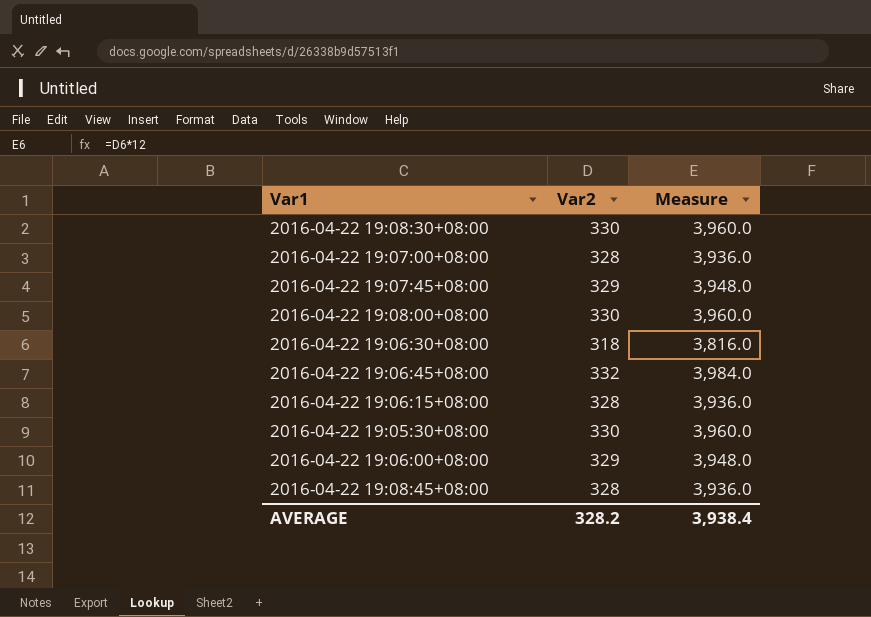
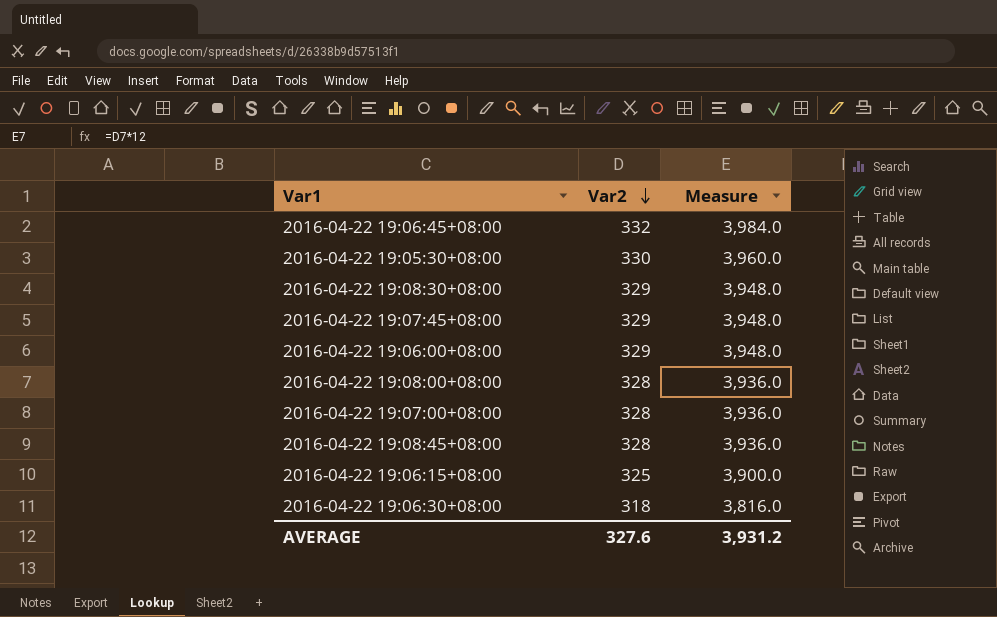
row order: none -> Var2 descending
2016-04-22 19:08:30+08:00 | Var2: 330 -> 329
2016-04-22 19:08:30+08:00 | Measure: 3,960.0 -> 3,948.0
2016-04-22 19:08:00+08:00 | Var2: 330 -> 328
2016-04-22 19:08:00+08:00 | Measure: 3,960.0 -> 3,936.0
2016-04-22 19:06:15+08:00 | Var2: 328 -> 325
2016-04-22 19:06:15+08:00 | Measure: 3,936.0 -> 3,900.0
AVERAGE | Var2: 328.2 -> 327.6
AVERAGE | Measure: 3,938.4 -> 3,931.2

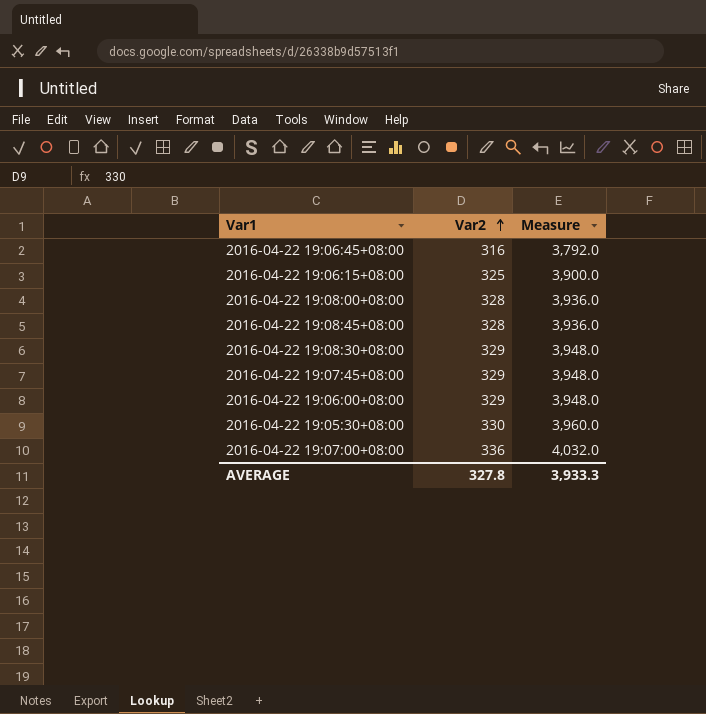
row order: Var2 descending -> Var2 ascending
row 2016-04-22 19:06:30+08:00: 318 | 3,816.0 -> none
2016-04-22 19:06:45+08:00 | Var2: 332 -> 316
2016-04-22 19:06:45+08:00 | Measure: 3,984.0 -> 3,792.0
2016-04-22 19:07:00+08:00 | Var2: 328 -> 336
2016-04-22 19:07:00+08:00 | Measure: 3,936.0 -> 4,032.0
AVERAGE | Var2: 327.6 -> 327.8
AVERAGE | Measure: 3,931.2 -> 3,933.3

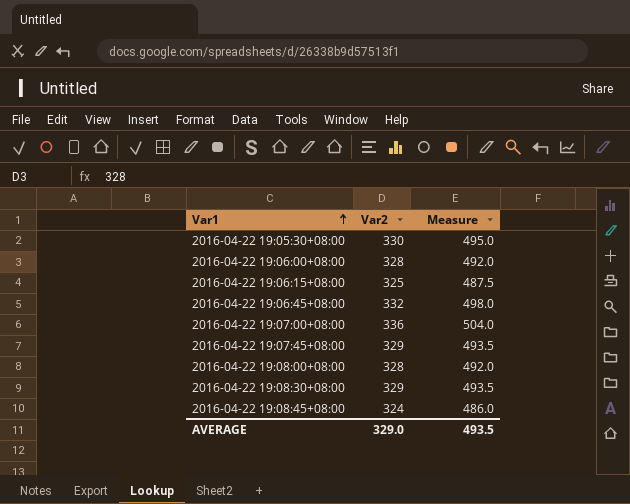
row order: Var2 ascending -> Var1 ascending
column Measure | formula: [Var2] * 12 -> [Var2] * 1.5
2016-04-22 19:06:00+08:00 | Var2: 329 -> 328
2016-04-22 19:06:45+08:00 | Var2: 316 -> 332
2016-04-22 19:08:45+08:00 | Var2: 328 -> 324
AVERAGE | Var2: 327.8 -> 329.0
AVERAGE | Measure: 3,933.3 -> 493.5

